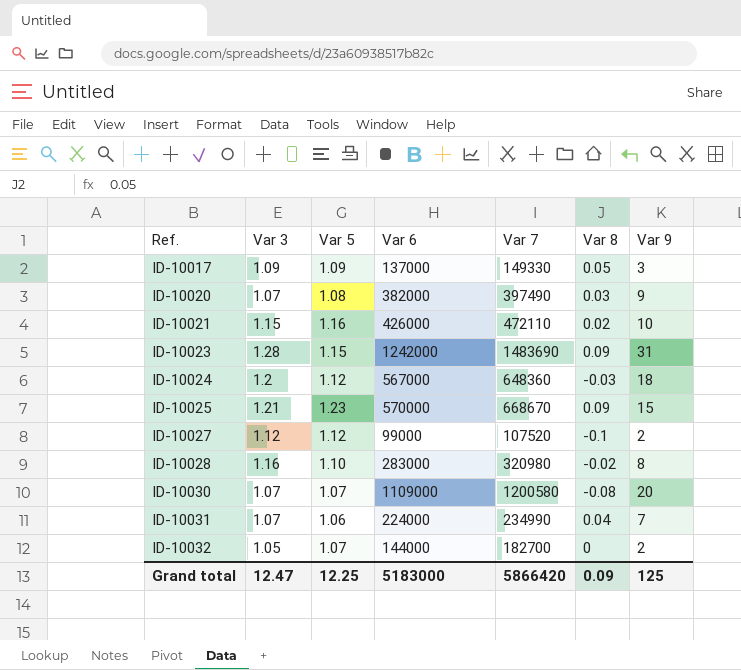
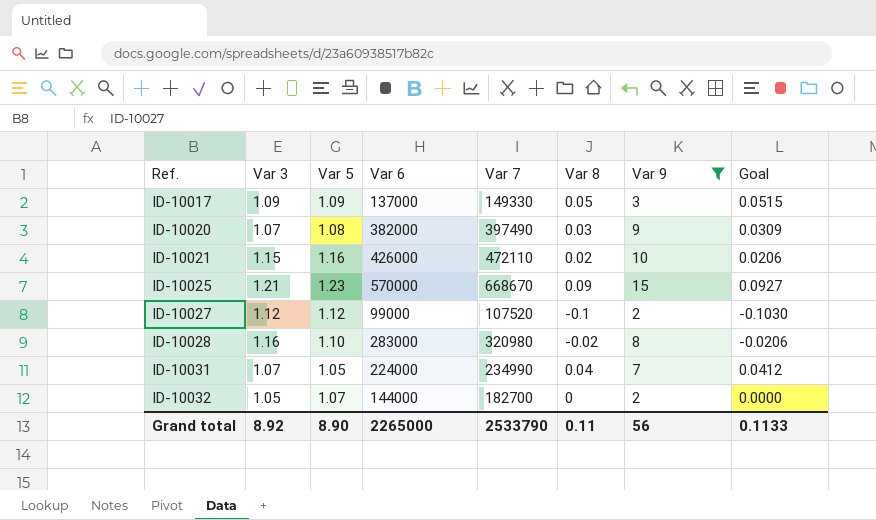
filter: none -> Var 9 <= 15
column Goal | formula: none -> [Var 8] * 1.03
ID-10031 | Var 5: 1.06 -> 1.05
Grand total | Var 3: 12.47 -> 8.92
Grand total | Var 5: 12.25 -> 8.90
Grand total | Var 6: 5183000 -> 2265000
Grand total | Var 7: 5866420 -> 2533790
Grand total | Var 8: 0.09 -> 0.11
Grand total | Var 9: 125 -> 56

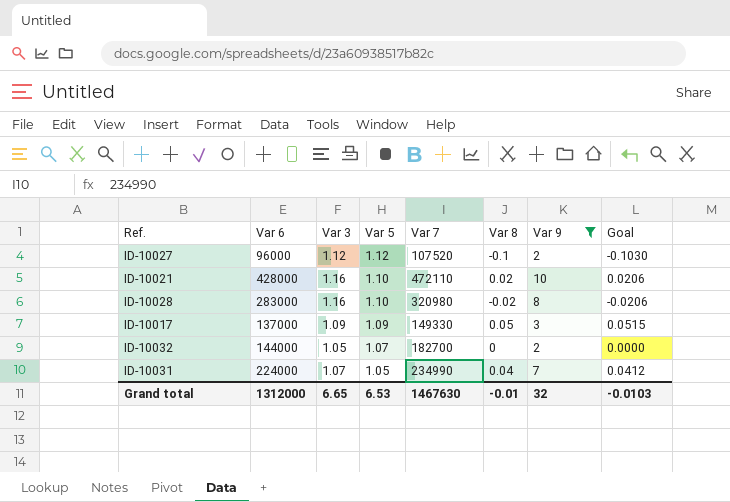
row order: Ref. ascending -> Var 5 descending
column Var 6 | position: 4 -> 2
row ID-10020: 1.07 | 1.08 | 382000 | 397490 | 0.03 | 9 | 0.0309 -> none
row ID-10025: 1.21 | 1.23 | 570000 | 668670 | 0.09 | 15 | 0.0927 -> none
ID-10027 | Var 6: 99000 -> 96000
ID-10021 | Var 6: 426000 -> 428000
ID-10021 | Var 3: 1.15 -> 1.16
ID-10021 | Var 5: 1.16 -> 1.10
Grand total | Var 6: 2265000 -> 1312000
Grand total | Var 3: 8.92 -> 6.65
Grand total | Var 5: 8.90 -> 6.53
Grand total | Var 7: 2533790 -> 1467630
Grand total | Var 8: 0.11 -> -0.01
Grand total | Var 9: 56 -> 32
Grand total | Goal: 0.1133 -> -0.0103

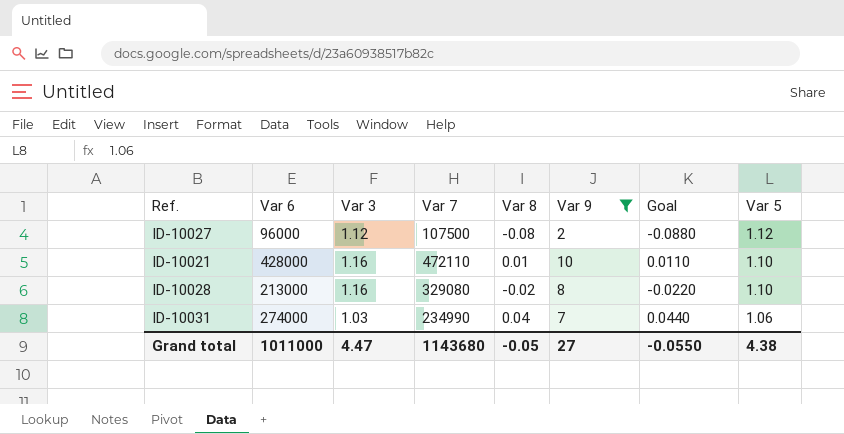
column Goal | formula: [Var 8] * 1.03 -> [Var 8] * 1.1
column Var 5 | position: 4 -> 8
row ID-10017: 137000 | 1.09 | 1.09 | 149330 | 0.05 | 3 | 0.0515 -> none
row ID-10032: 144000 | 1.05 | 1.07 | 182700 | 0 | 2 | 0.0000 -> none
ID-10027 | Var 7: 107520 -> 107500
ID-10027 | Var 8: -0.1 -> -0.08
ID-10021 | Var 8: 0.02 -> 0.01
ID-10028 | Var 6: 283000 -> 213000
ID-10028 | Var 7: 320980 -> 329080
ID-10031 | Var 6: 224000 -> 274000
ID-10031 | Var 3: 1.07 -> 1.03
ID-10031 | Var 5: 1.05 -> 1.06
Grand total | Var 6: 1312000 -> 1011000
Grand total | Var 3: 6.65 -> 4.47
Grand total | Var 7: 1467630 -> 1143680
Grand total | Var 8: -0.01 -> -0.05
Grand total | Var 9: 32 -> 27
Grand total | Goal: -0.0103 -> -0.0550
Grand total | Var 5: 6.53 -> 4.38

